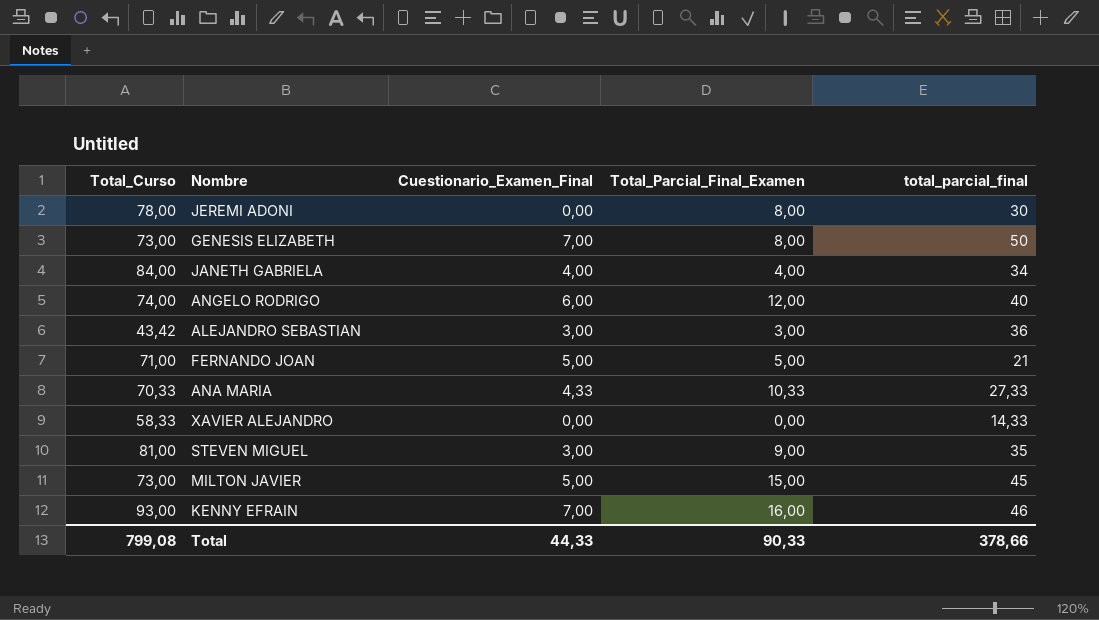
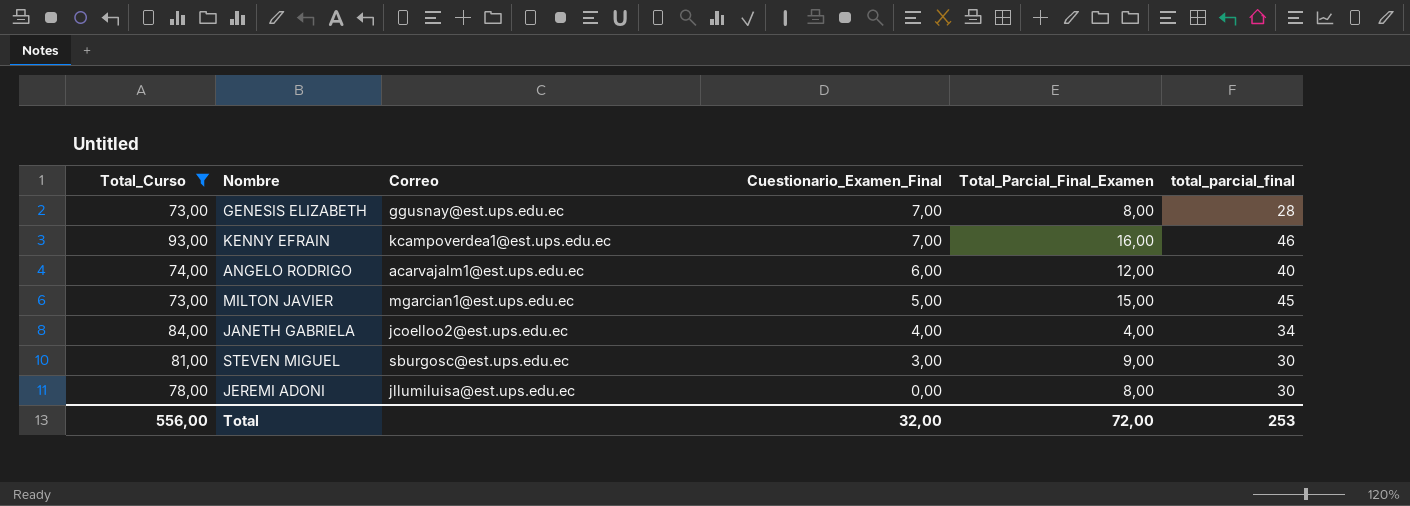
filter: none -> Total_Curso >= 73,00
row order: none -> Cuestionario_Examen_Final descending
column Correo | position: none -> 3
GENESIS ELIZABETH | total_parcial_final: 50 -> 28
STEVEN MIGUEL | total_parcial_final: 35 -> 30
Total | Total_Curso: 799,08 -> 556,00
Total | Cuestionario_Examen_Final: 44,33 -> 32,00
Total | Total_Parcial_Final_Examen: 90,33 -> 72,00
Total | total_parcial_final: 378,66 -> 253

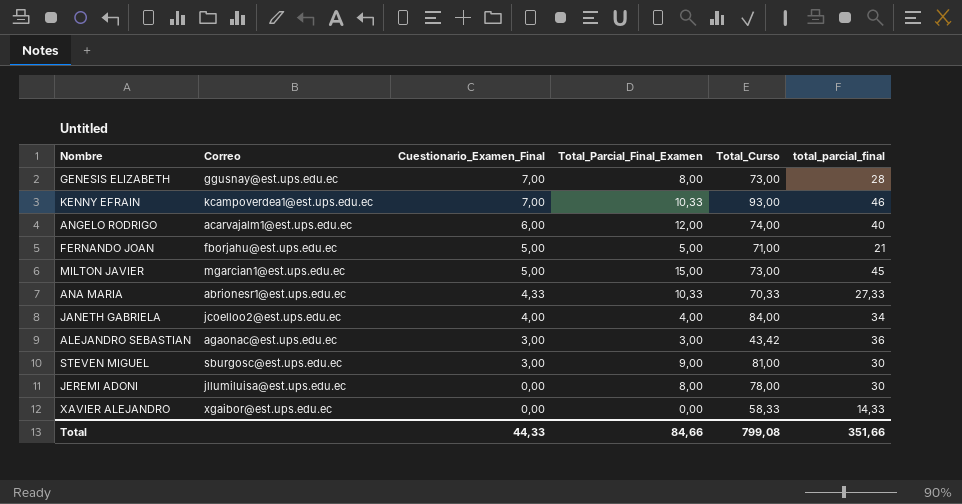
filter: Total_Curso >= 73,00 -> none
column Total_Curso | position: 1 -> 5
KENNY EFRAIN | Total_Parcial_Final_Examen: 16,00 -> 10,33
Total | Cuestionario_Examen_Final: 32,00 -> 44,33
Total | Total_Parcial_Final_Examen: 72,00 -> 84,66
Total | Total_Curso: 556,00 -> 799,08
Total | total_parcial_final: 253 -> 351,66

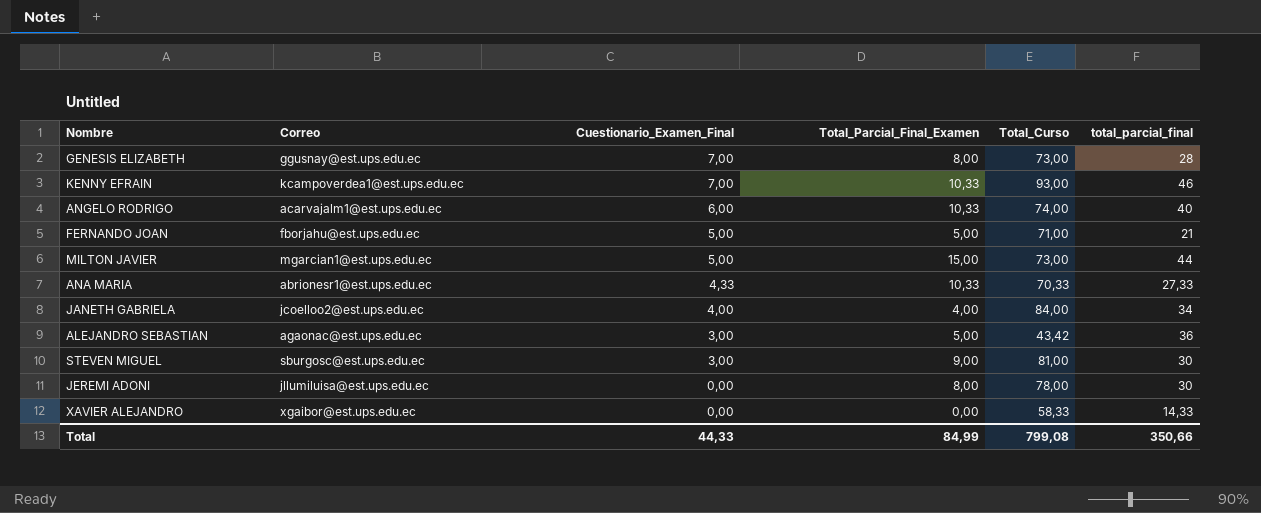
ANGELO RODRIGO | Total_Parcial_Final_Examen: 12,00 -> 10,33
MILTON JAVIER | total_parcial_final: 45 -> 44
ALEJANDRO SEBASTIAN | Total_Parcial_Final_Examen: 3,00 -> 5,00
Total | Total_Parcial_Final_Examen: 84,66 -> 84,99
Total | total_parcial_final: 351,66 -> 350,66

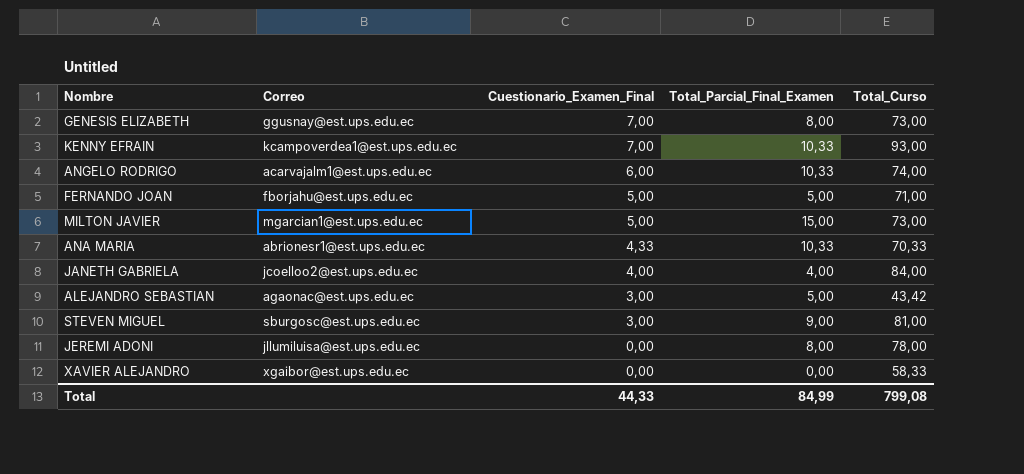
column total_parcial_final | position: 6 -> none

